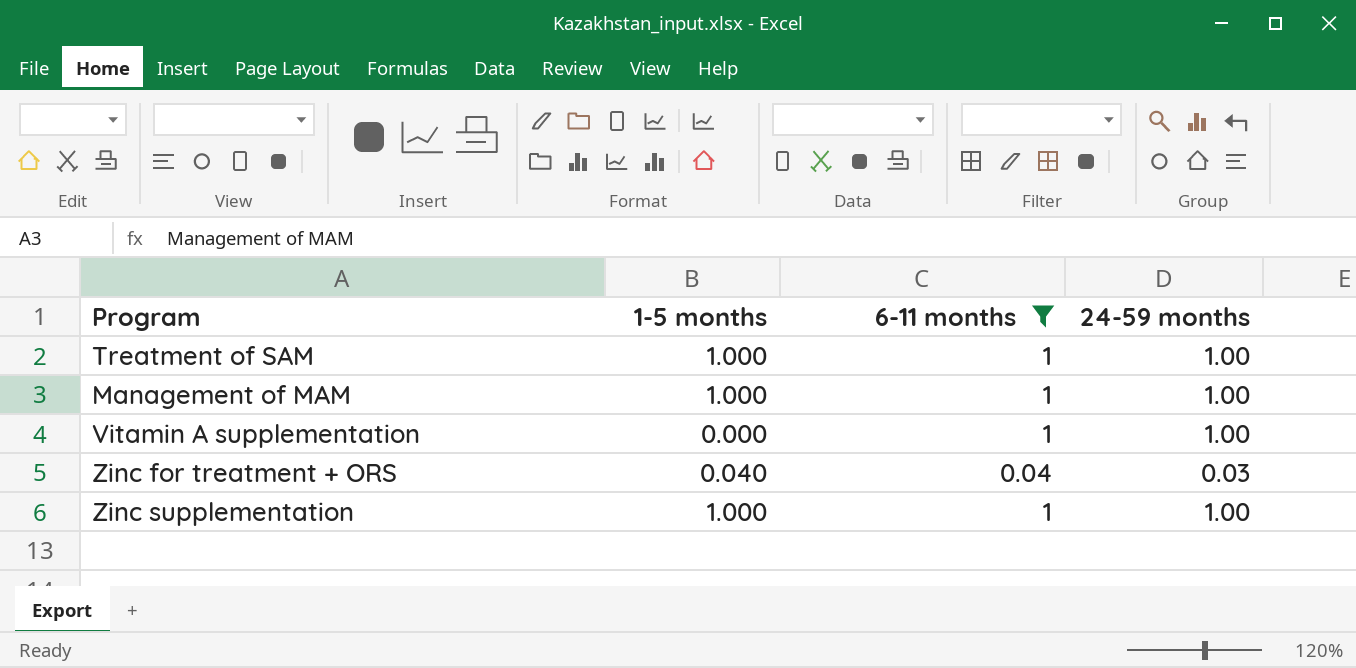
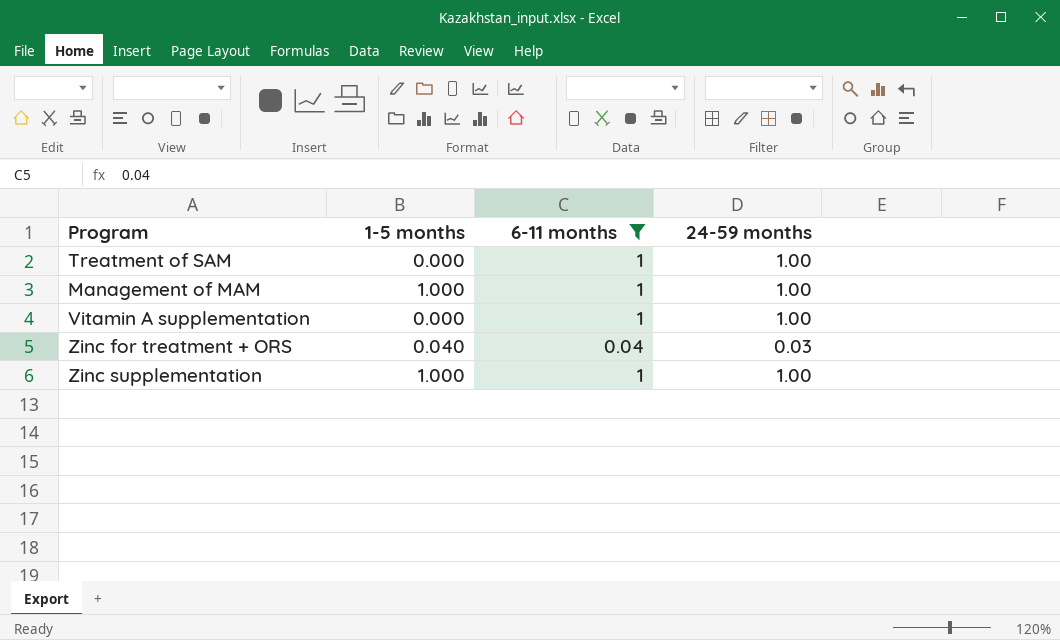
Treatment of SAM | 1-5 months: 1.000 -> 0.000

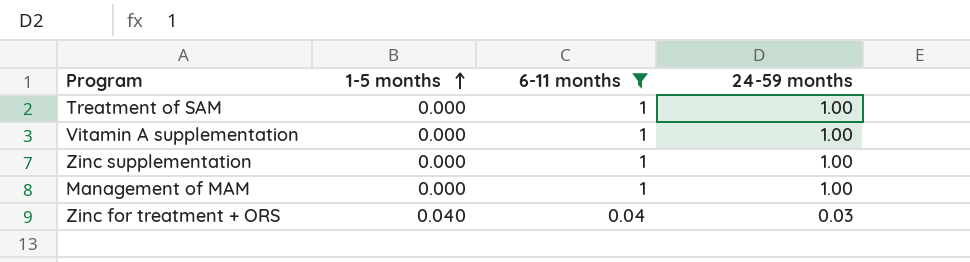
row order: none -> 1-5 months ascending
Zinc supplementation | 1-5 months: 1.000 -> 0.000
Management of MAM | 1-5 months: 1.000 -> 0.000

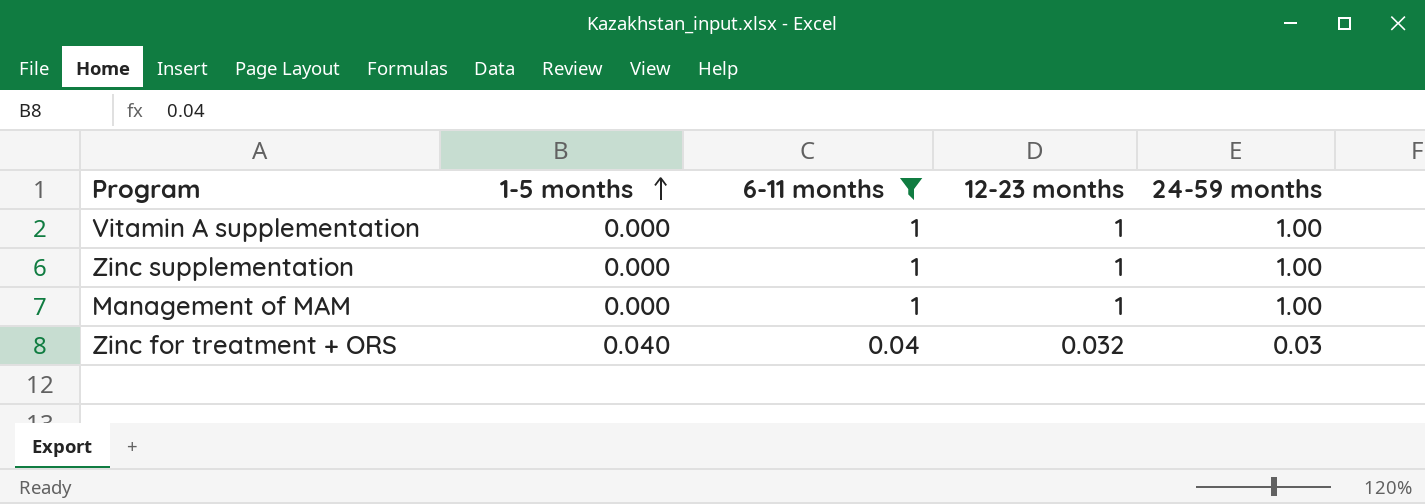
column 12-23 months | position: none -> 4
row Treatment of SAM: 0.000 | 1 | 1.00 -> none

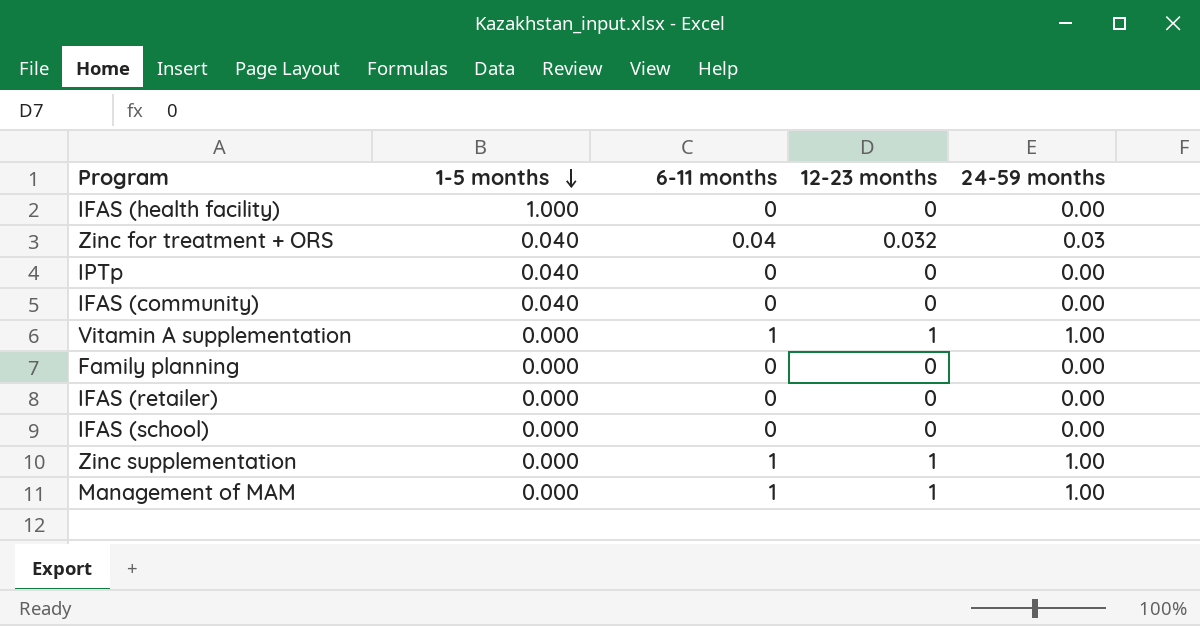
filter: 6-11 months != 0 -> none
row order: 1-5 months ascending -> 1-5 months descending

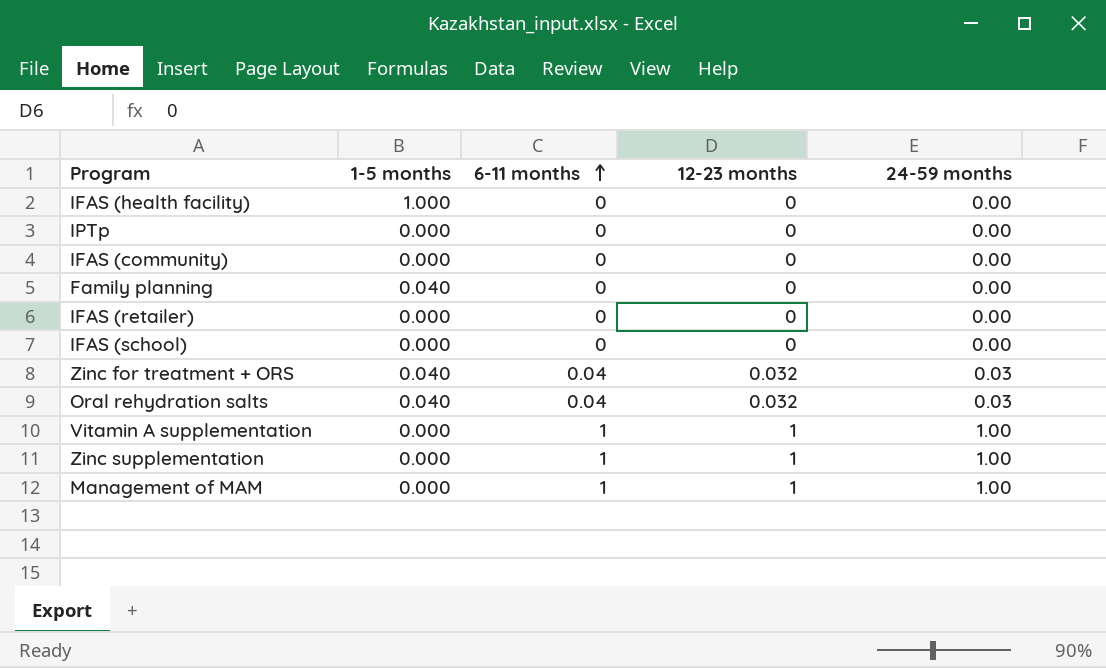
row order: 1-5 months descending -> 6-11 months ascending
IPTp | 1-5 months: 0.040 -> 0.000
IFAS (community) | 1-5 months: 0.040 -> 0.000
Family planning | 1-5 months: 0.000 -> 0.040
row Oral rehydration salts: none -> 0.040 | 0.04 | 0.032 | 0.03

